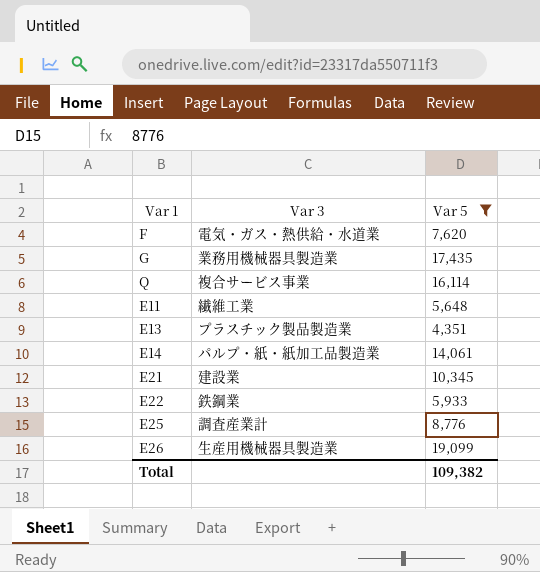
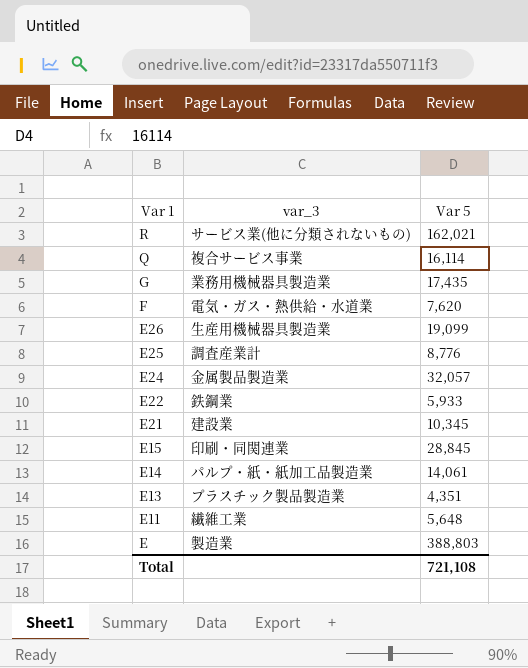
filter: Var 5 <= 19,099 -> none
row order: none -> Var 1 descending
column name: Var 3 -> var_3
Total | Var 5: 109,382 -> 721,108

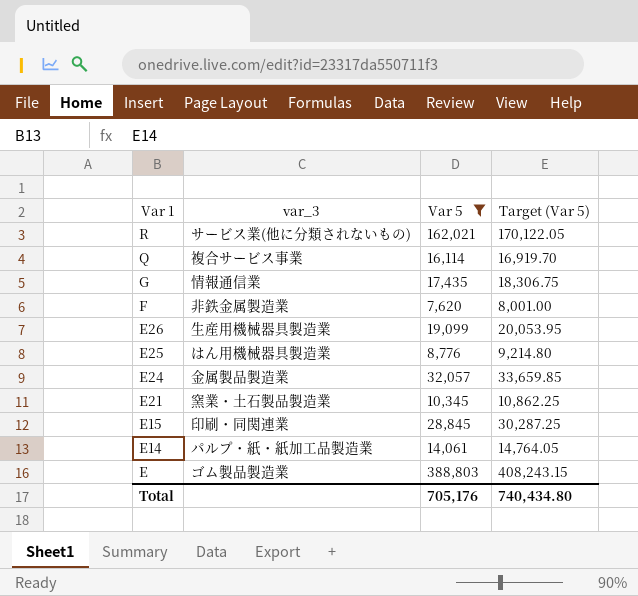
filter: none -> Var 5 >= 7,620
column Target (Var 5) | formula: none -> [Var 5] * 1.05
G | var_3: 業務用機械器具製造業 -> 情報通信業
F | var_3: 電気・ガス・熱供給・水道業 -> 非鉄金属製造業
E25 | var_3: 調査産業計 -> はん用機械器具製造業
E21 | var_3: 建設業 -> 窯業・土石製品製造業
E | var_3: 製造業 -> ゴム製品製造業
Total | Var 5: 721,108 -> 705,176

